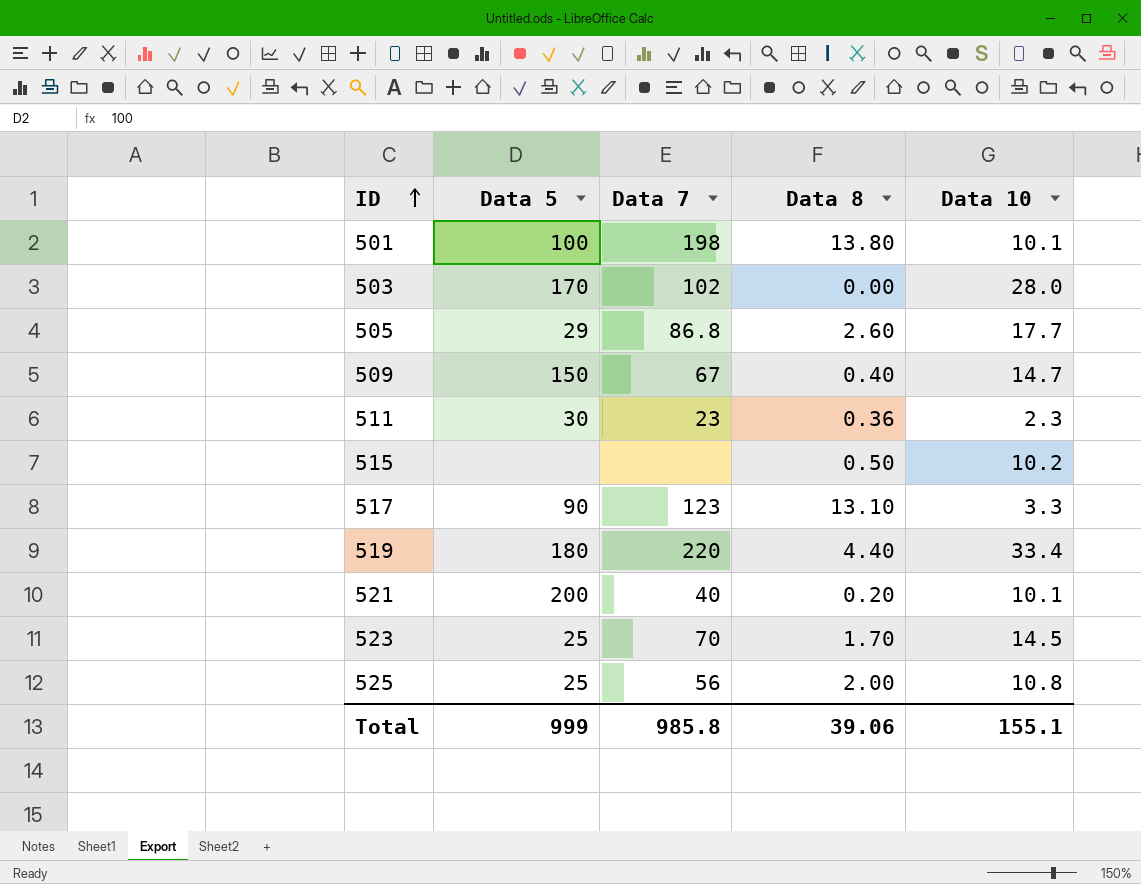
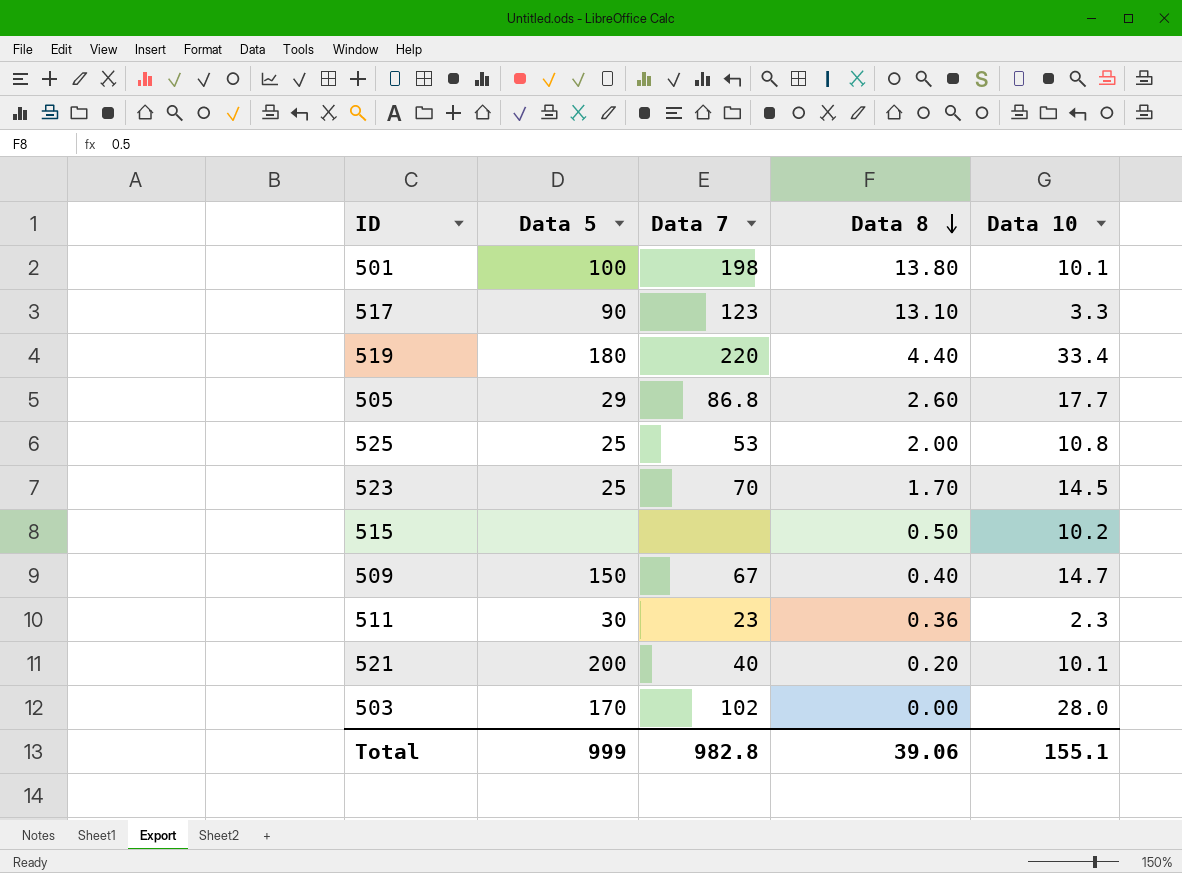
row order: ID ascending -> Data 8 descending
525 | Data 7: 56 -> 53
Total | Data 7: 985.8 -> 982.8

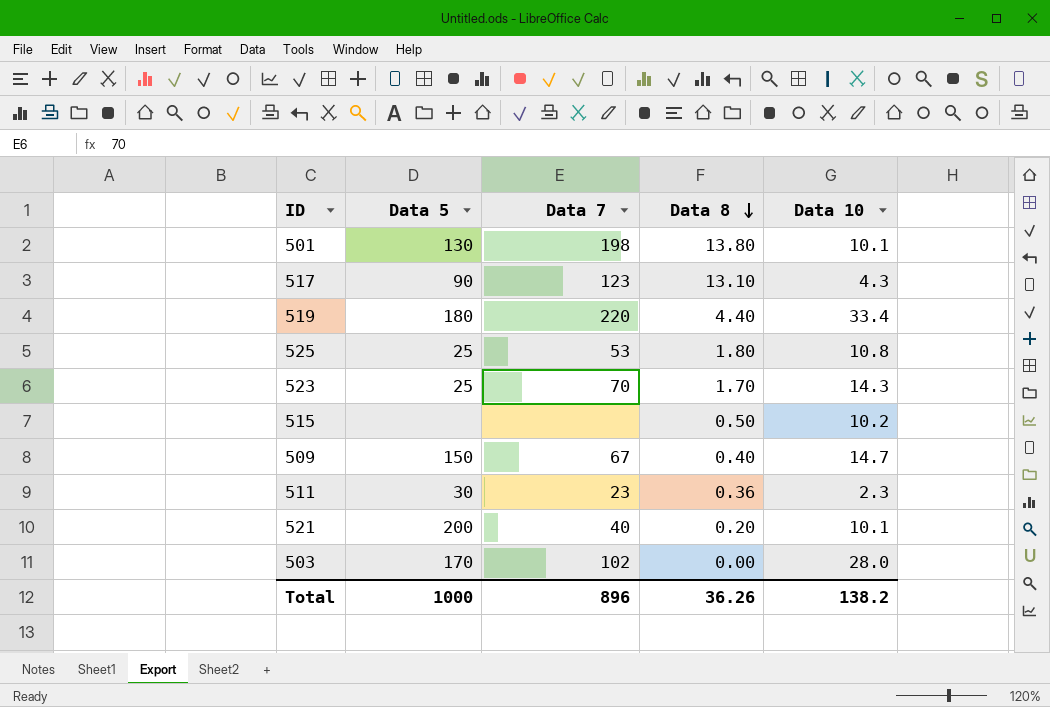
row 505: 29 | 86.8 | 2.60 | 17.7 -> none
501 | Data 5: 100 -> 130
517 | Data 10: 3.3 -> 4.3
525 | Data 8: 2.00 -> 1.80
523 | Data 10: 14.5 -> 14.3
Total | Data 5: 999 -> 1000
Total | Data 7: 982.8 -> 896
Total | Data 8: 39.06 -> 36.26
Total | Data 10: 155.1 -> 138.2

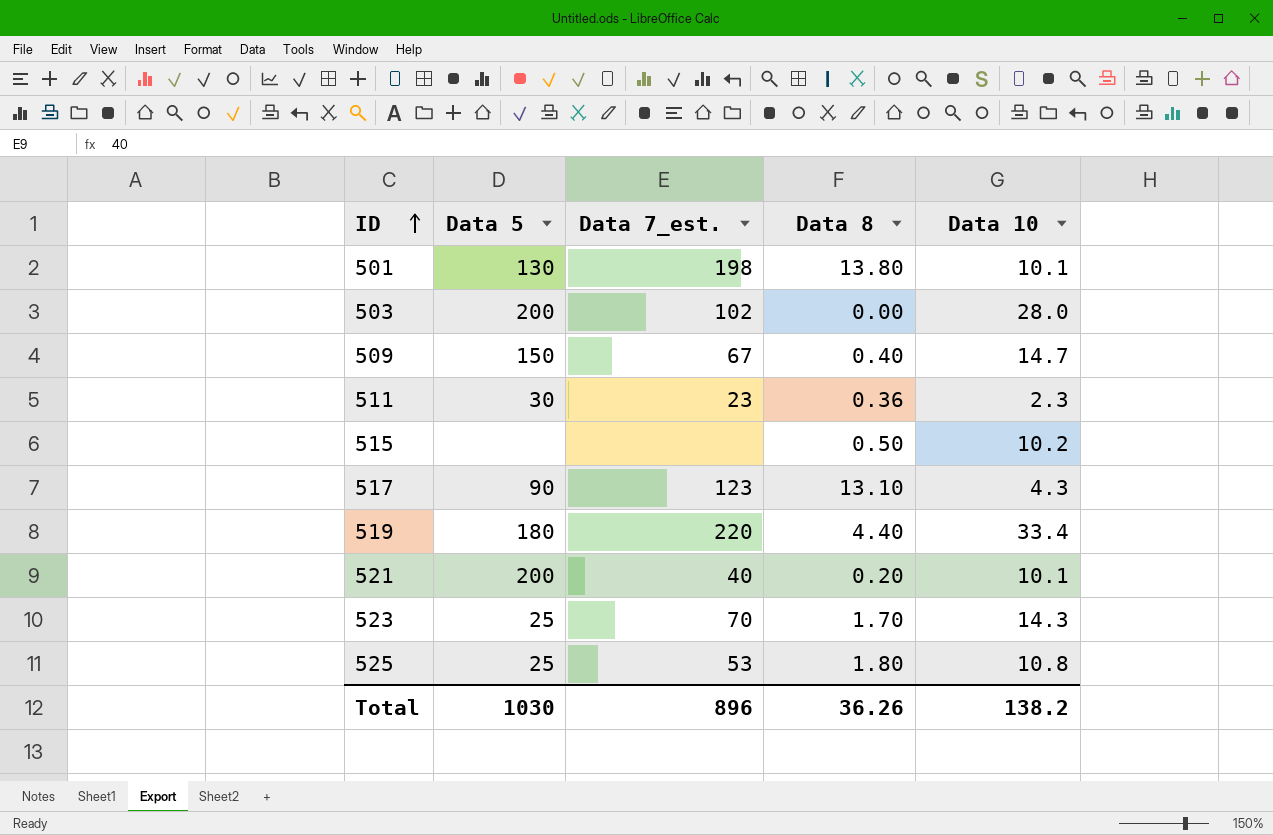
row order: Data 8 descending -> ID ascending
column name: Data 7 -> Data 7_est.
503 | Data 5: 170 -> 200
Total | Data 5: 1000 -> 1030

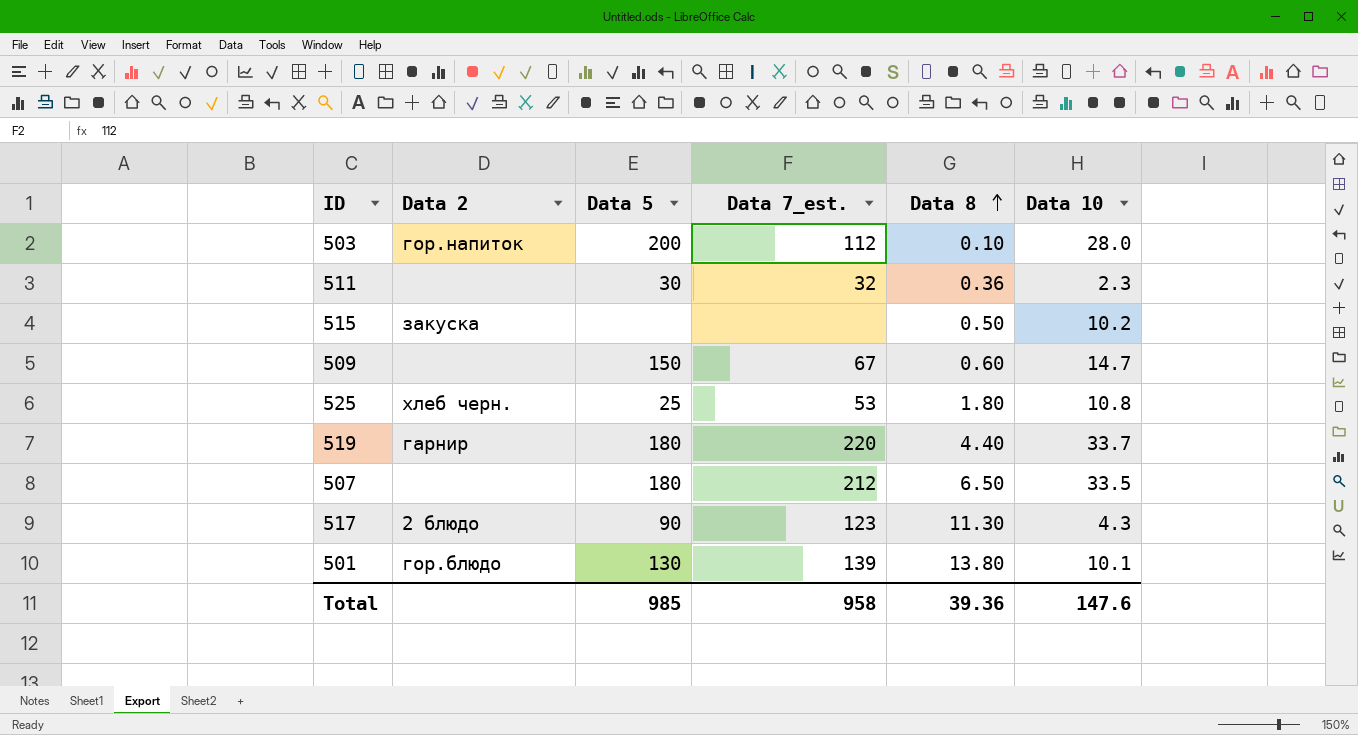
row order: ID ascending -> Data 8 ascending
column Data 2 | position: none -> 2
row 521: 200 | 40 | 0.20 | 10.1 -> none
row 523: 25 | 70 | 1.70 | 14.3 -> none
503 | Data 7_est.: 102 -> 112
503 | Data 8: 0.00 -> 0.10
511 | Data 7_est.: 23 -> 32
509 | Data 8: 0.40 -> 0.60
519 | Data 10: 33.4 -> 33.7
row 507: none -> none | 180 | 212 | 6.50 | 33.5
517 | Data 8: 13.10 -> 11.30
501 | Data 7_est.: 198 -> 139
Total | Data 5: 1030 -> 985
Total | Data 7_est.: 896 -> 958
Total | Data 8: 36.26 -> 39.36
Total | Data 10: 138.2 -> 147.6

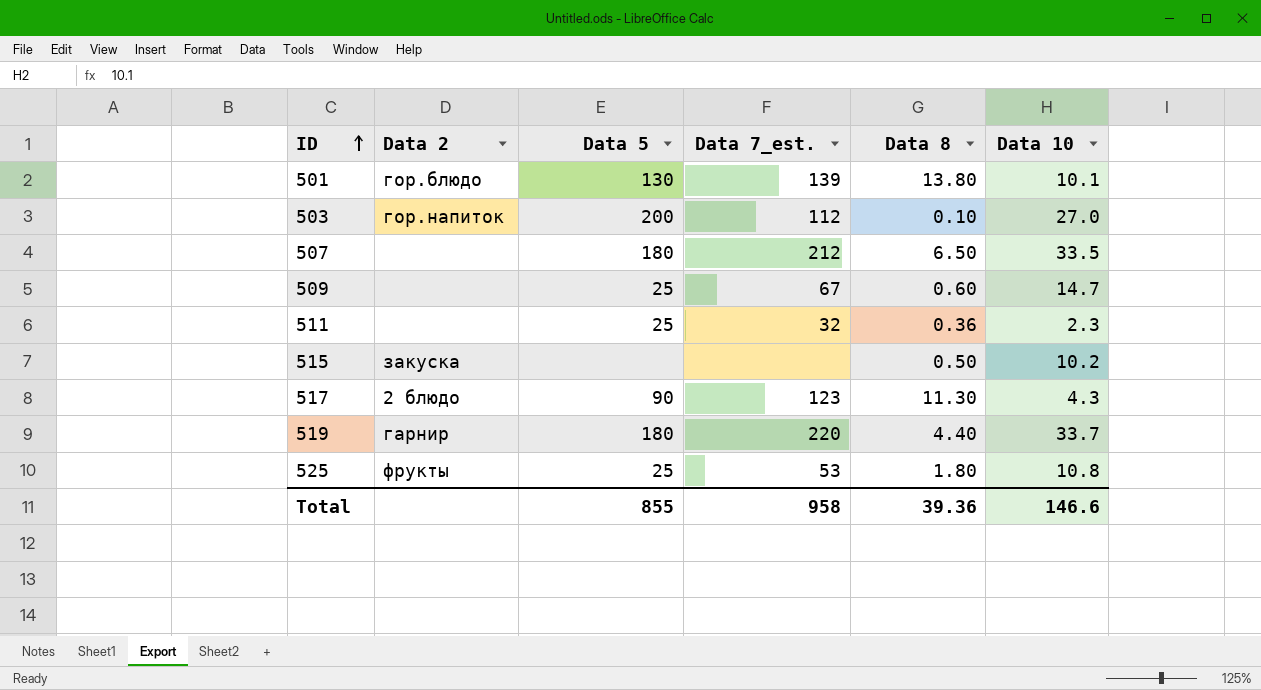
row order: Data 8 ascending -> ID ascending
503 | Data 10: 28.0 -> 27.0
509 | Data 5: 150 -> 25
511 | Data 5: 30 -> 25
525 | Data 2: хлеб черн. -> фрукты
Total | Data 5: 985 -> 855
Total | Data 10: 147.6 -> 146.6

